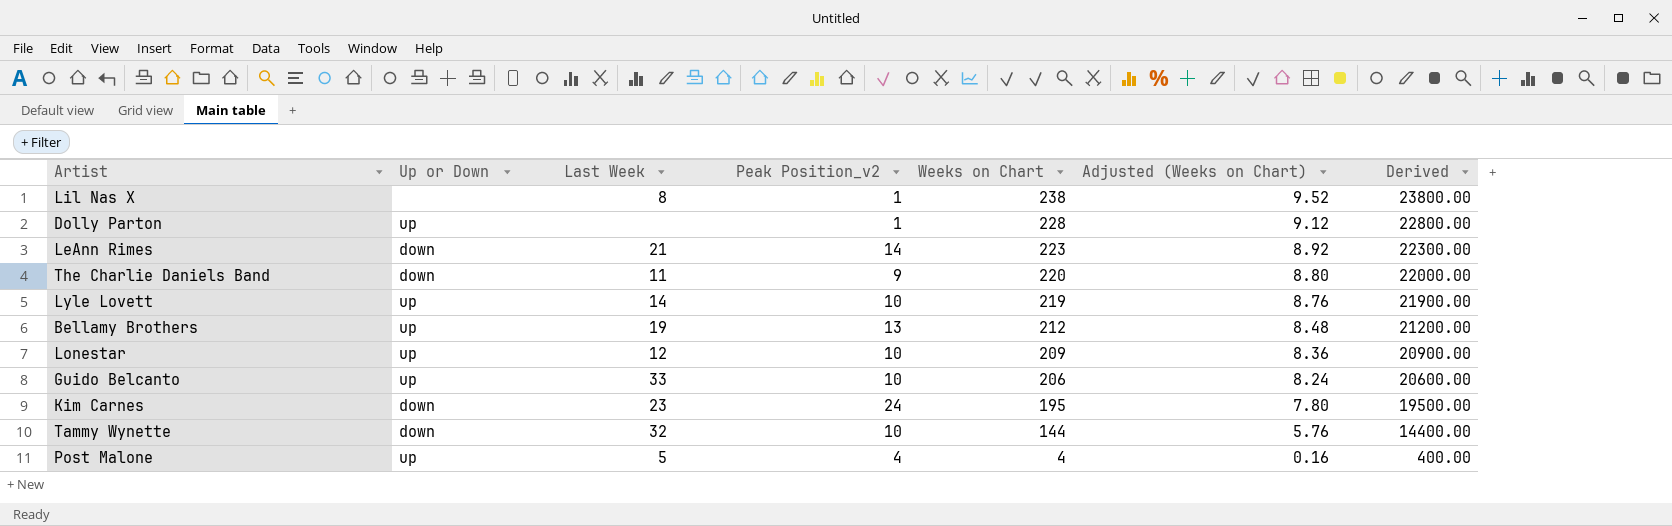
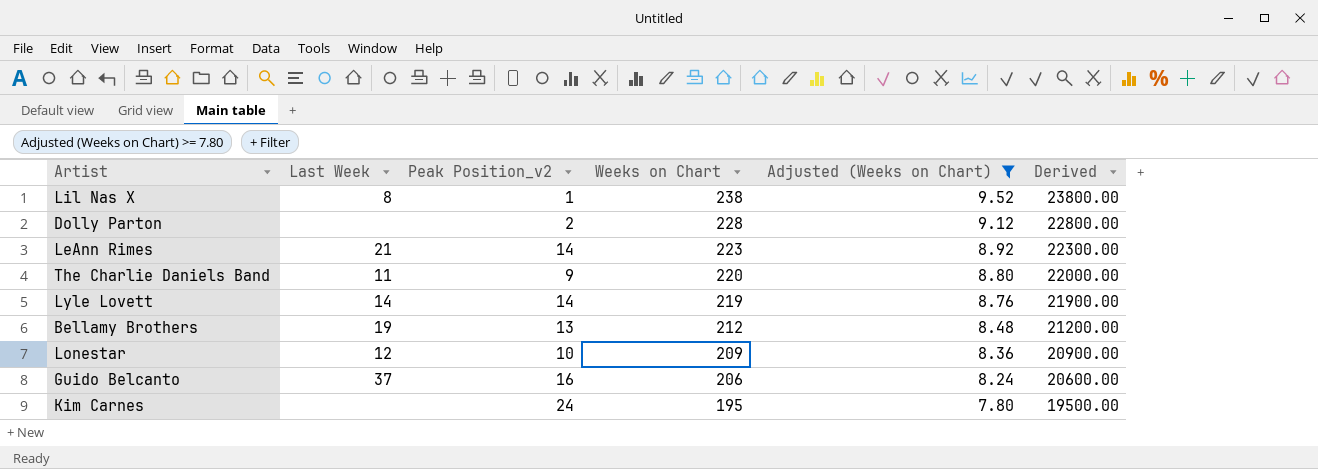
filter: none -> Adjusted (Weeks on Chart) >= 7.80
column Up or Down | position: 2 -> none
Dolly Parton | Peak Position_v2: 1 -> 2
Lyle Lovett | Peak Position_v2: 10 -> 14
Guido Belcanto | Last Week: 33 -> 37
Guido Belcanto | Peak Position_v2: 10 -> 16
Kim Carnes | Last Week: 23 -> none

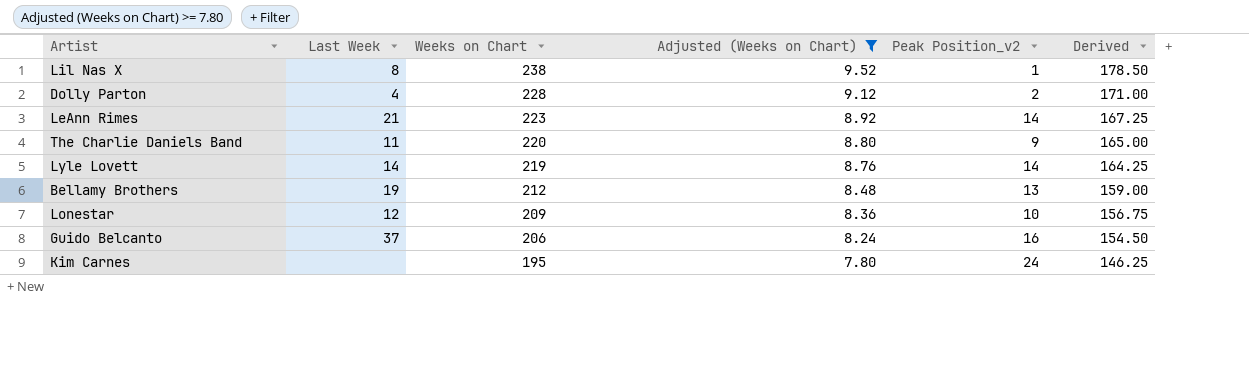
column Peak Position_v2 | position: 3 -> 5
column Derived | formula: [Weeks on Chart] * 100 -> [Weeks on Chart] * 0.75
Dolly Parton | Last Week: none -> 4

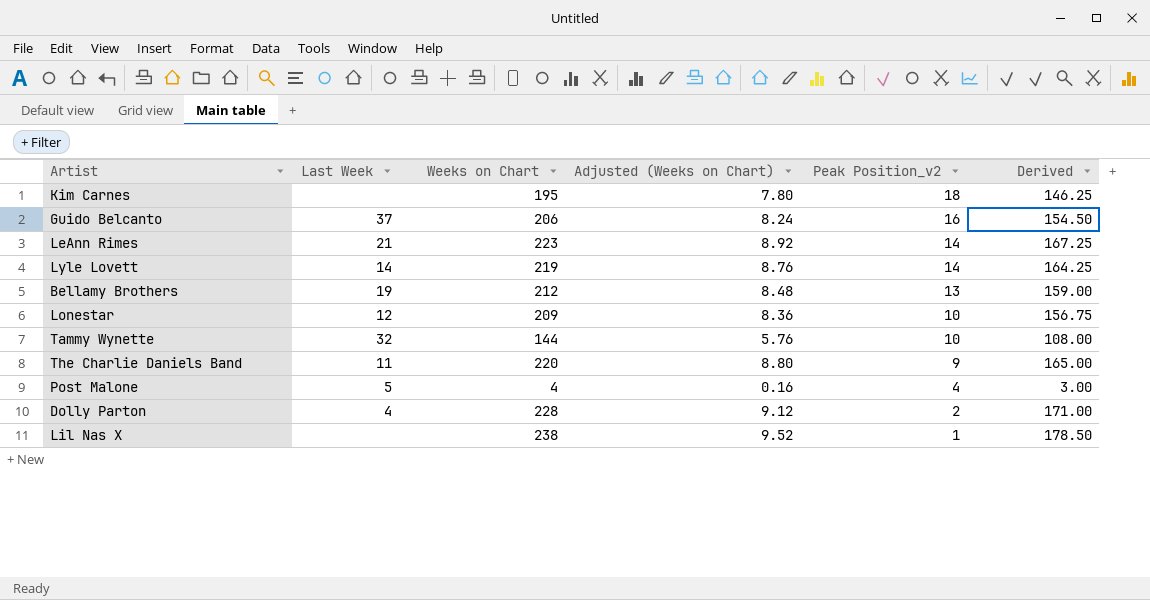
filter: Adjusted (Weeks on Chart) >= 7.80 -> none
row order: Weeks on Chart descending -> Peak Position_v2 descending
Kim Carnes | Peak Position_v2: 24 -> 18
Lil Nas X | Last Week: 8 -> none

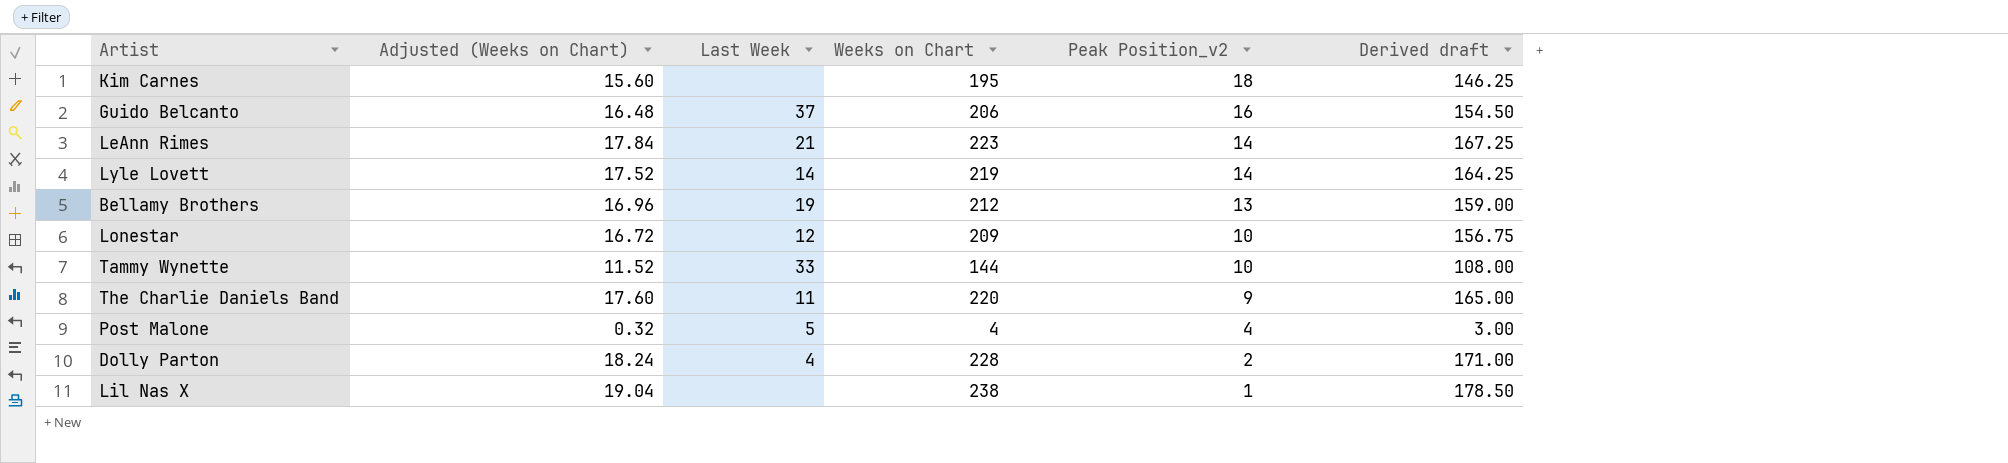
column Adjusted (Weeks on Chart) | formula: [Weeks on Chart] * 0.04 -> [Weeks on Chart] * 0.08
column Adjusted (Weeks on Chart) | position: 4 -> 2
column name: Derived -> Derived draft
Tammy Wynette | Last Week: 32 -> 33

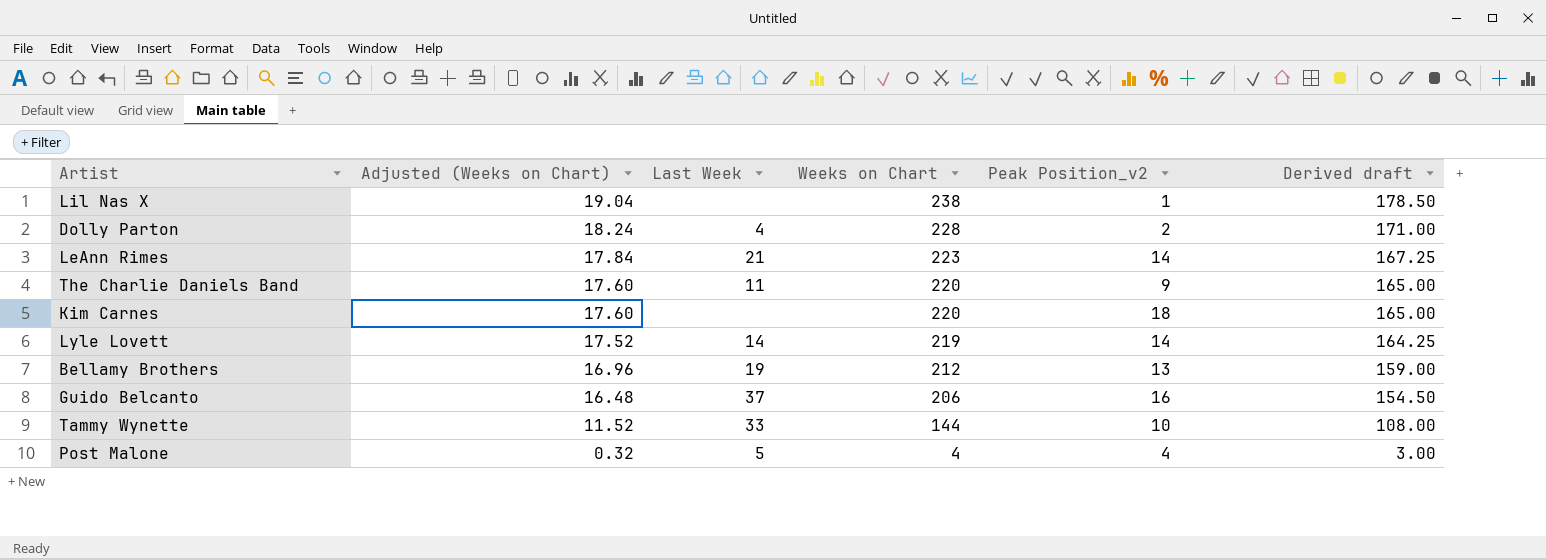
row order: Peak Position_v2 descending -> Adjusted (Weeks on Chart) descending
row Lonestar: 16.72 | 12 | 209 | 10 | 156.75 -> none
Kim Carnes | Adjusted (Weeks on Chart): 15.60 -> 17.60
Kim Carnes | Weeks on Chart: 195 -> 220
Kim Carnes | Derived draft: 146.25 -> 165.00

